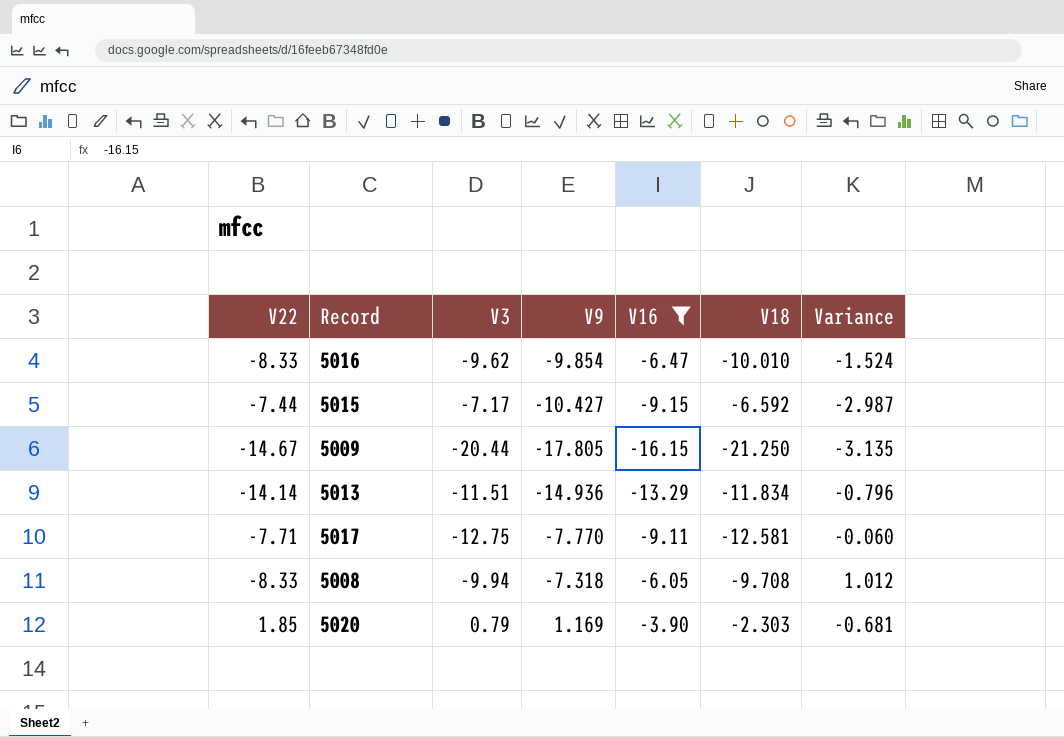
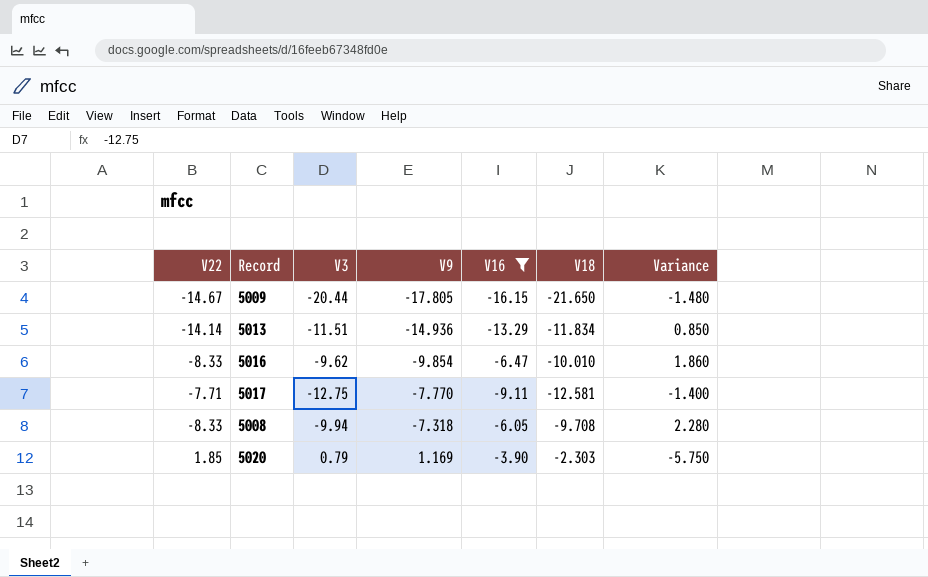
row order: none -> V9 ascending
column Variance | formula: [V9] - [V22] -> [V16] - [V22]
row 5015: -7.44 | -7.17 | -10.427 | -9.15 | -6.592 | -2.987 -> none
5009 | V18: -21.250 -> -21.650

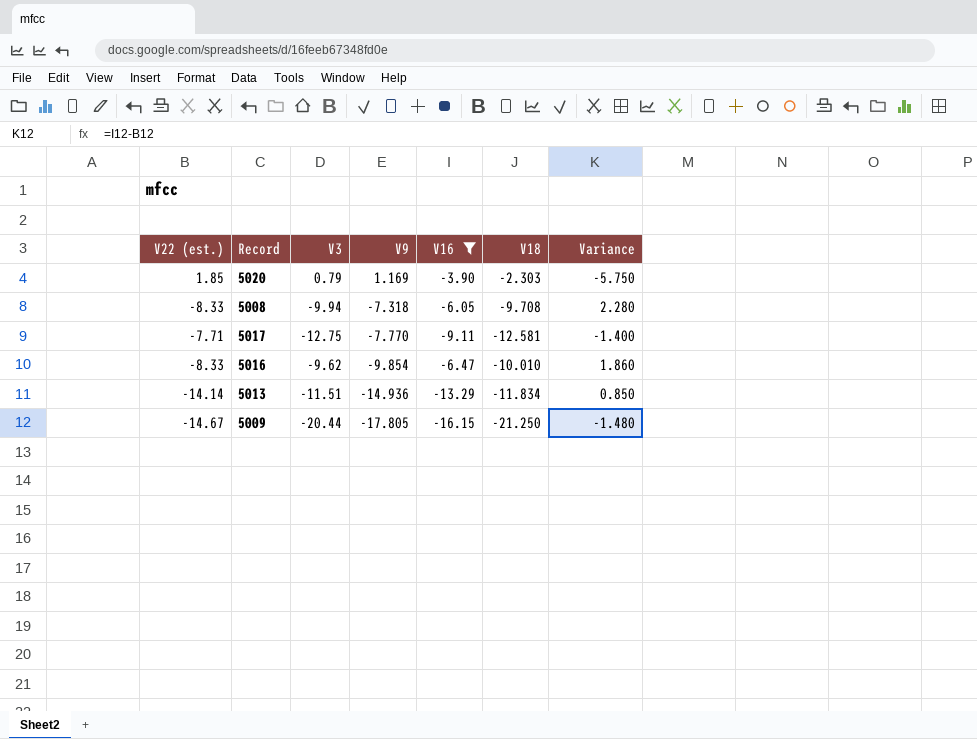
row order: V9 ascending -> V9 descending
column name: V22 -> V22 (est.)
5009 | V18: -21.650 -> -21.250

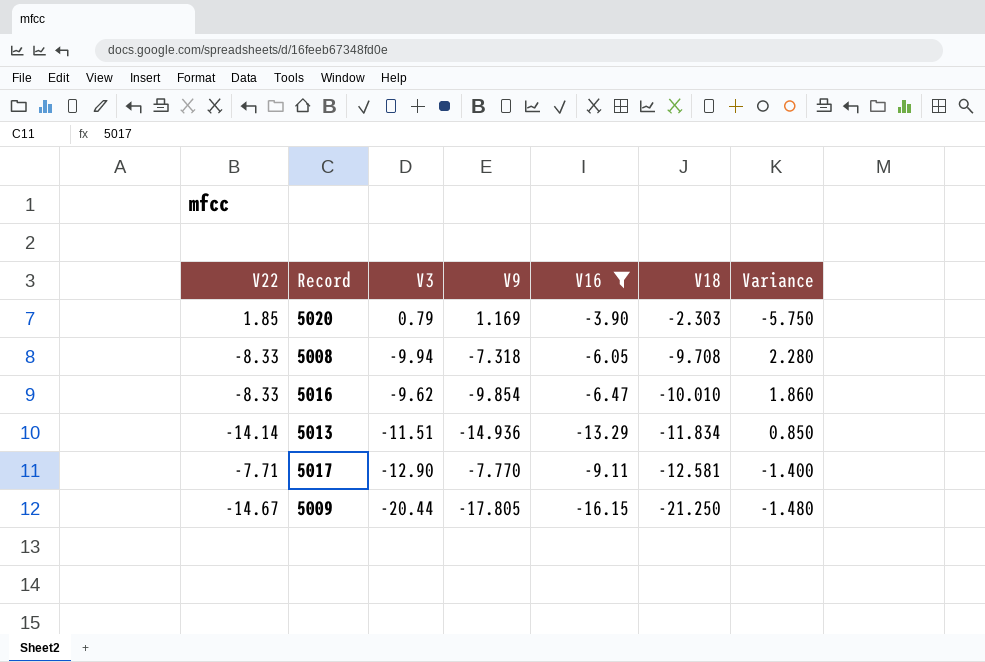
row order: V9 descending -> V18 descending
column name: V22 (est.) -> V22
5017 | V3: -12.75 -> -12.90

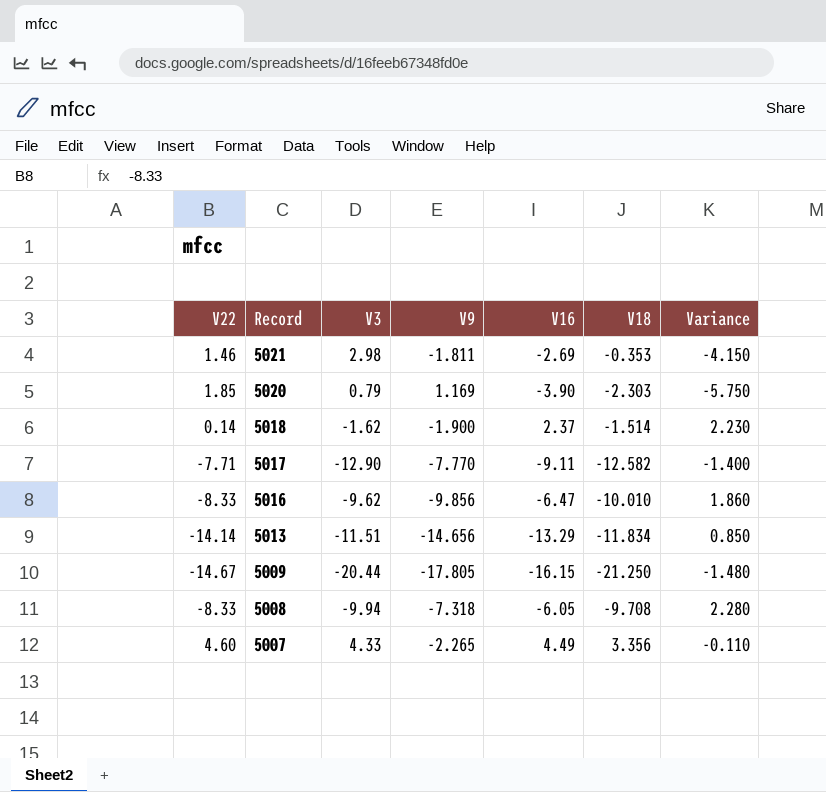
filter: V16 <= -3.90 -> none
row order: V18 descending -> Record descending
5017 | V18: -12.581 -> -12.582
5016 | V9: -9.854 -> -9.856
5013 | V9: -14.936 -> -14.656

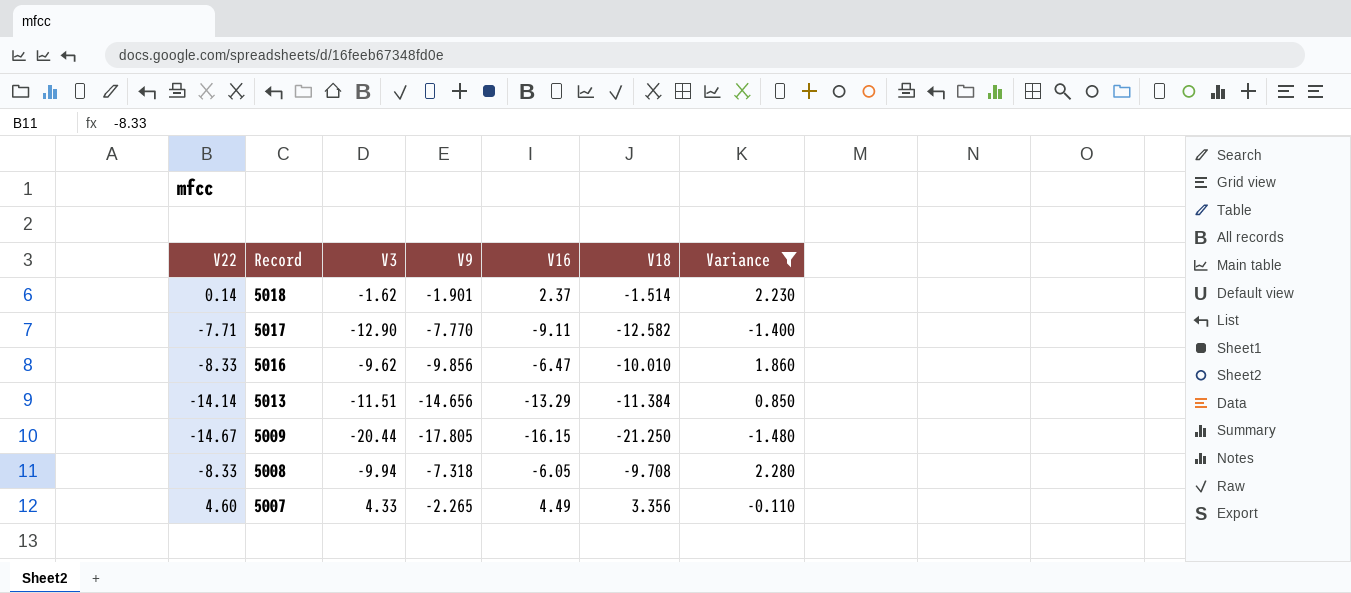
filter: none -> Variance >= -1.480
5018 | V9: -1.900 -> -1.901
5013 | V18: -11.834 -> -11.384

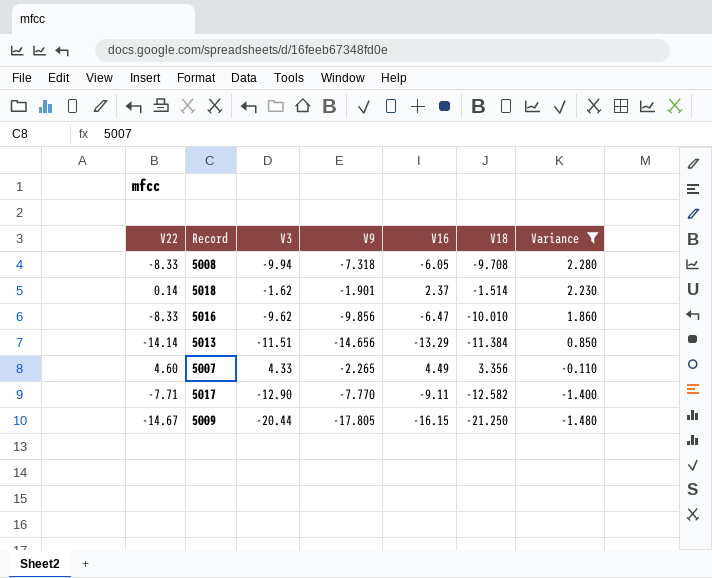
row order: Record descending -> Variance descending

